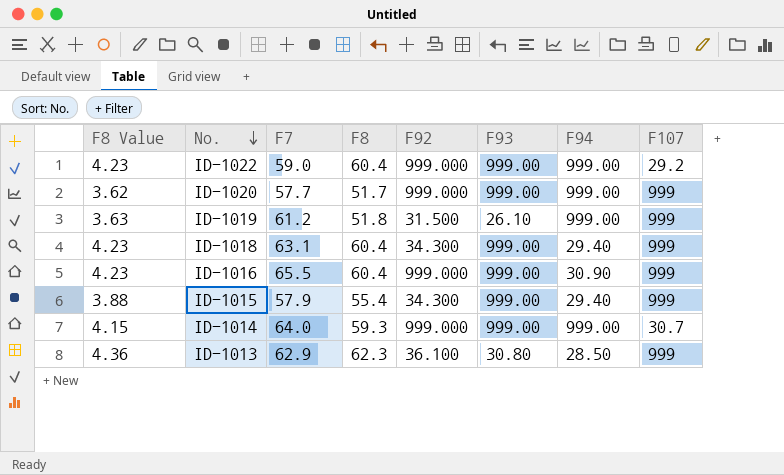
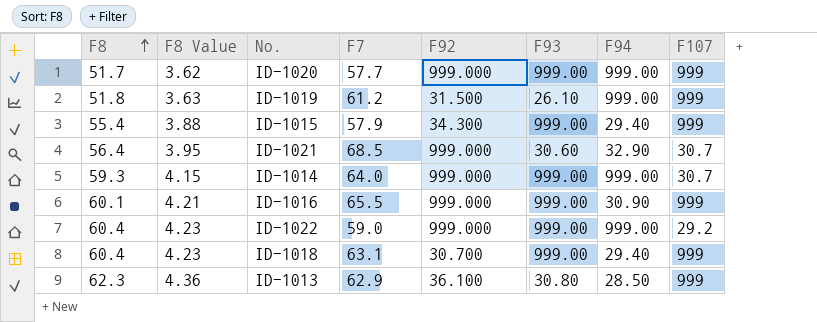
row order: No. descending -> F8 ascending
column F8 | position: 4 -> 1
row ID-1021: none -> 56.4 | 3.95 | 68.5 | 999.000 | 30.60 | 32.90 | 30.7
ID-1016 | F8: 60.4 -> 60.1
ID-1016 | F8 Value: 4.23 -> 4.21
ID-1018 | F92: 34.300 -> 30.700

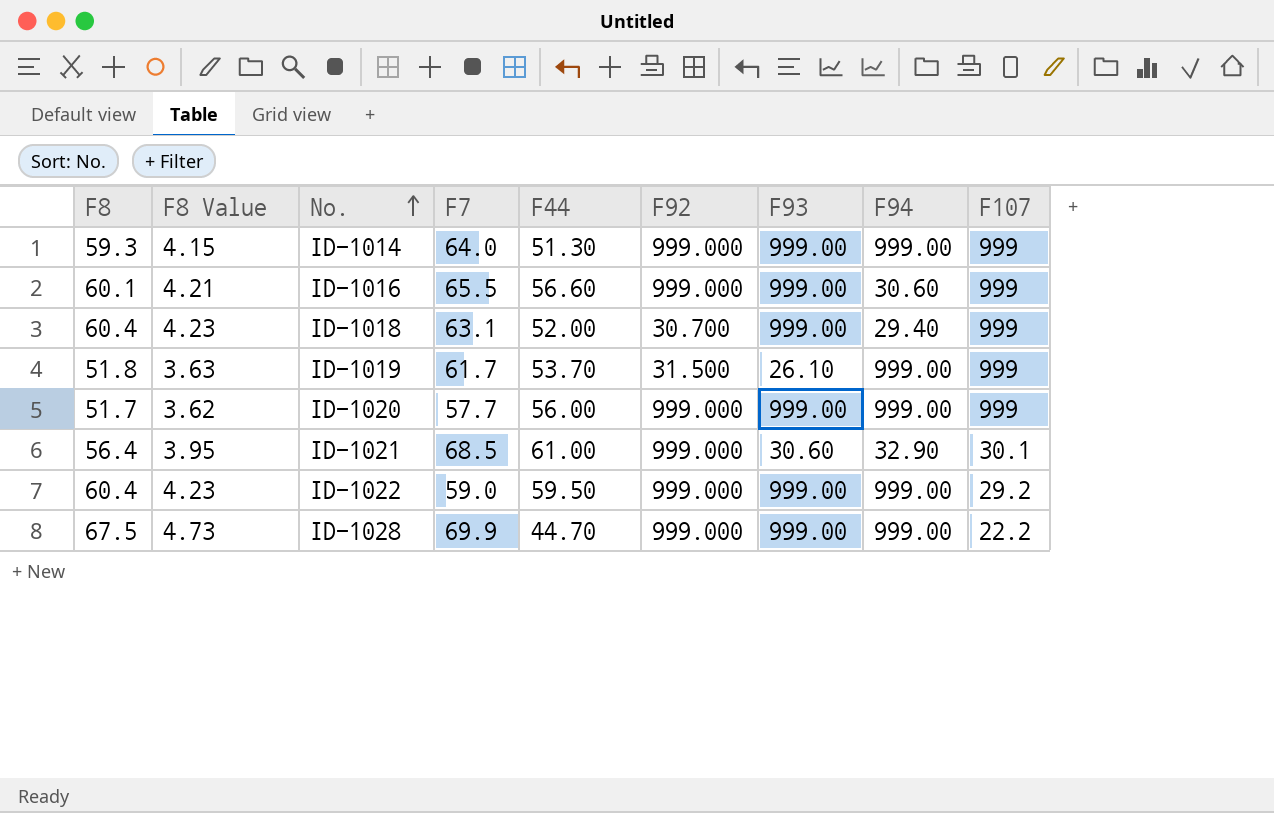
row order: F8 ascending -> No. ascending
column F44 | position: none -> 5
row ID-1015: 55.4 | 3.88 | 57.9 | 34.300 | 999.00 | 29.40 | 999 -> none
row ID-1013: 62.3 | 4.36 | 62.9 | 36.100 | 30.80 | 28.50 | 999 -> none
ID-1014 | F107: 30.7 -> 999
ID-1016 | F94: 30.90 -> 30.60
ID-1019 | F7: 61.2 -> 61.7
ID-1021 | F107: 30.7 -> 30.1
row ID-1028: none -> 67.5 | 4.73 | 69.9 | 44.70 | 999.000 | 999.00 | 999.00 | 22.2

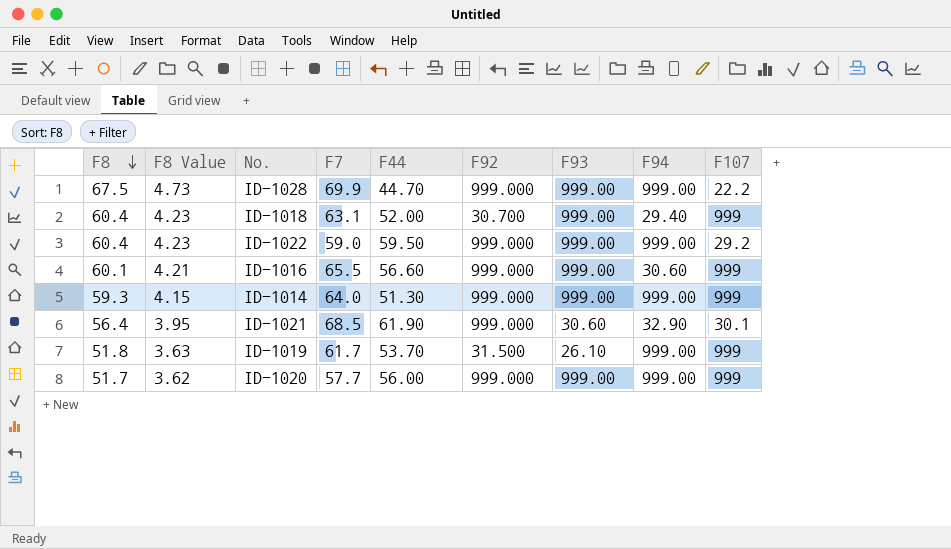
row order: No. ascending -> F8 descending
ID-1021 | F44: 61.00 -> 61.90

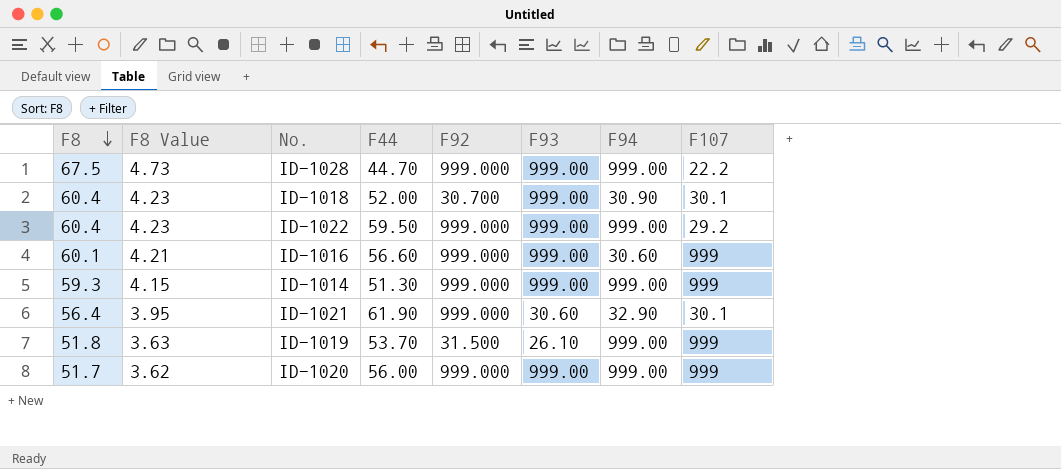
column F7 | position: 4 -> none
ID-1018 | F94: 29.40 -> 30.90
ID-1018 | F107: 999 -> 30.1

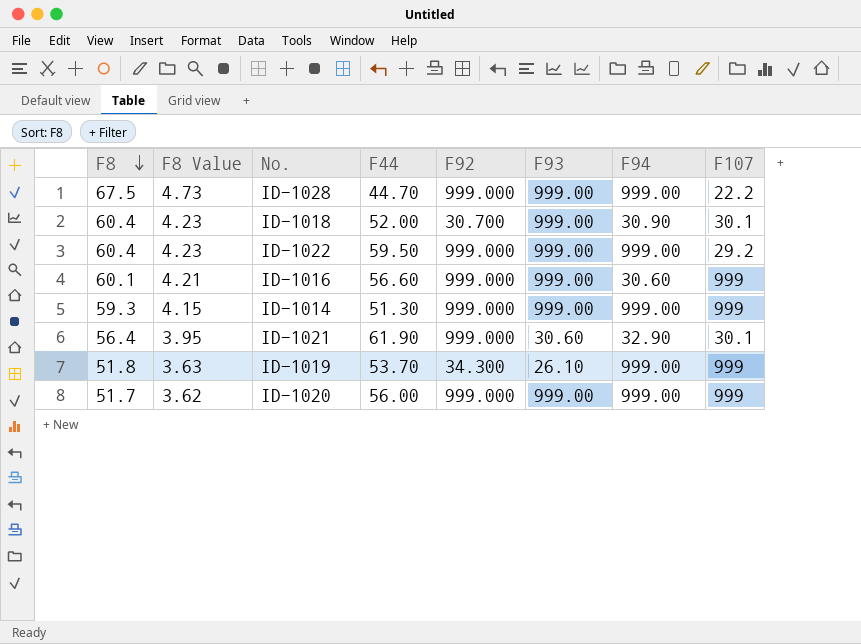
ID-1019 | F92: 31.500 -> 34.300

